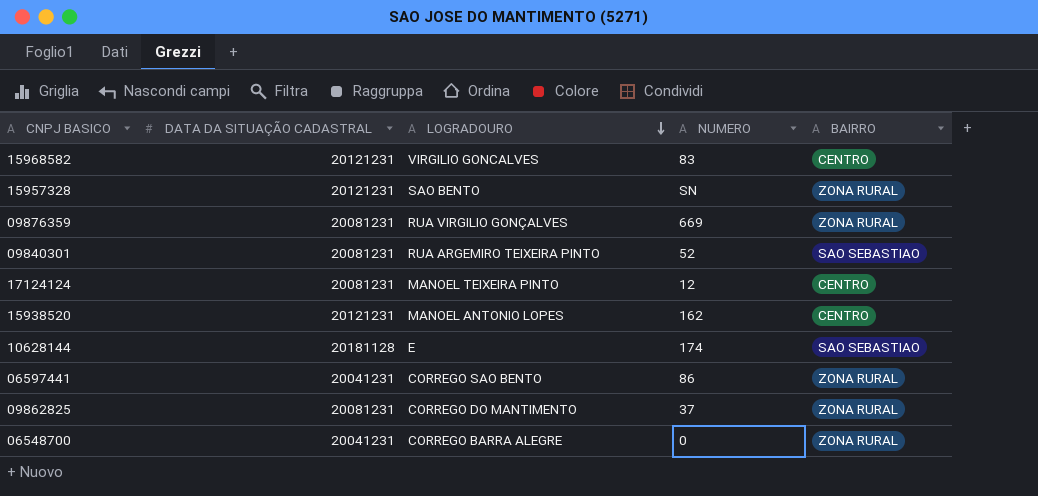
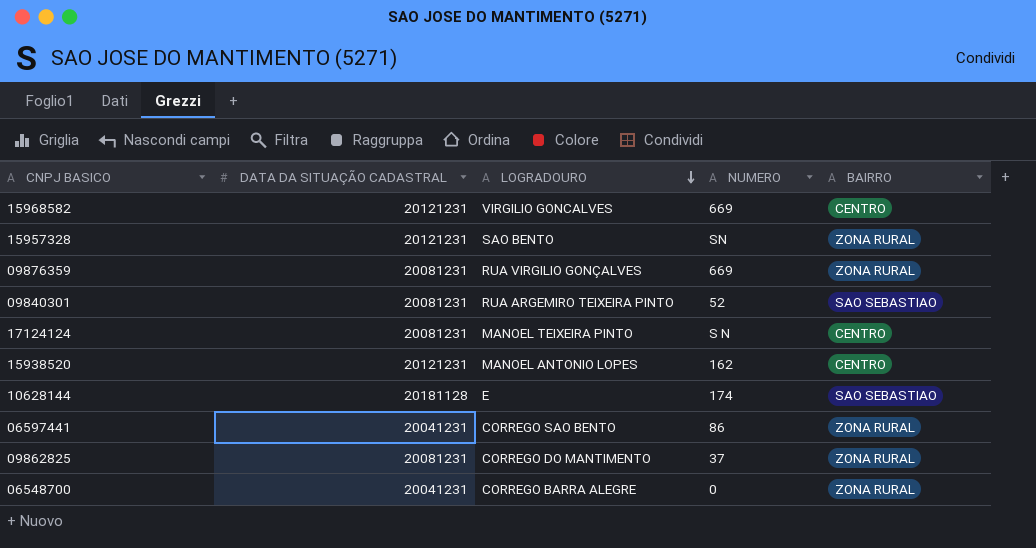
15968582 | NUMERO: 83 -> 669
17124124 | NUMERO: 12 -> S N

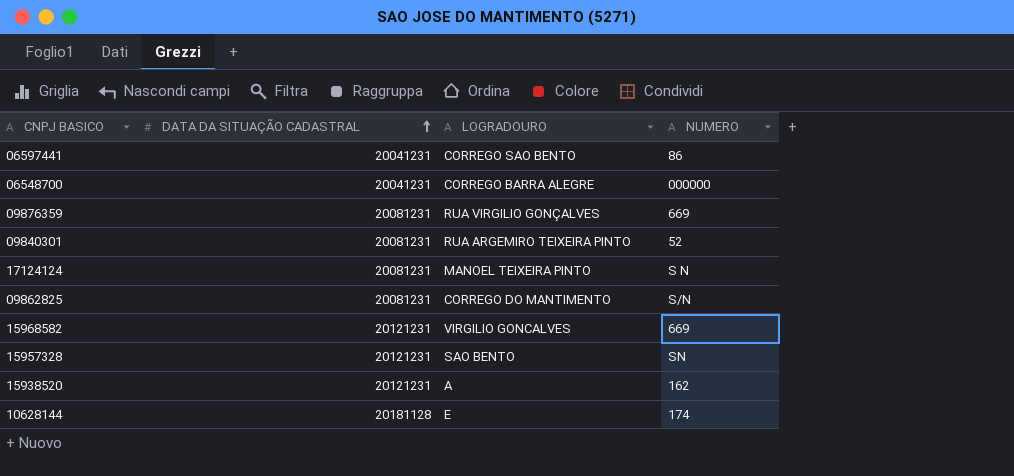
row order: LOGRADOURO descending -> DATA DA SITUAÇÃO CADASTRAL ascending
column BAIRRO | position: 5 -> none
06548700 | NUMERO: 0 -> 000000
09862825 | NUMERO: 37 -> S/N
15938520 | LOGRADOURO: MANOEL ANTONIO LOPES -> A

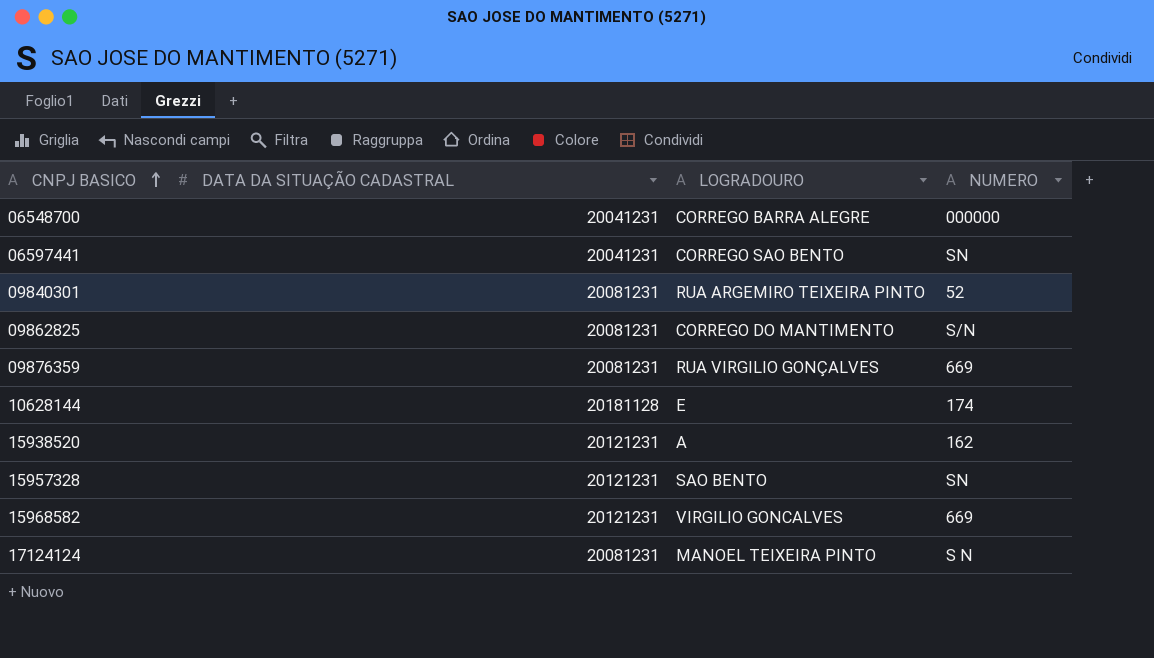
row order: DATA DA SITUAÇÃO CADASTRAL ascending -> CNPJ BASICO ascending
06597441 | NUMERO: 86 -> SN

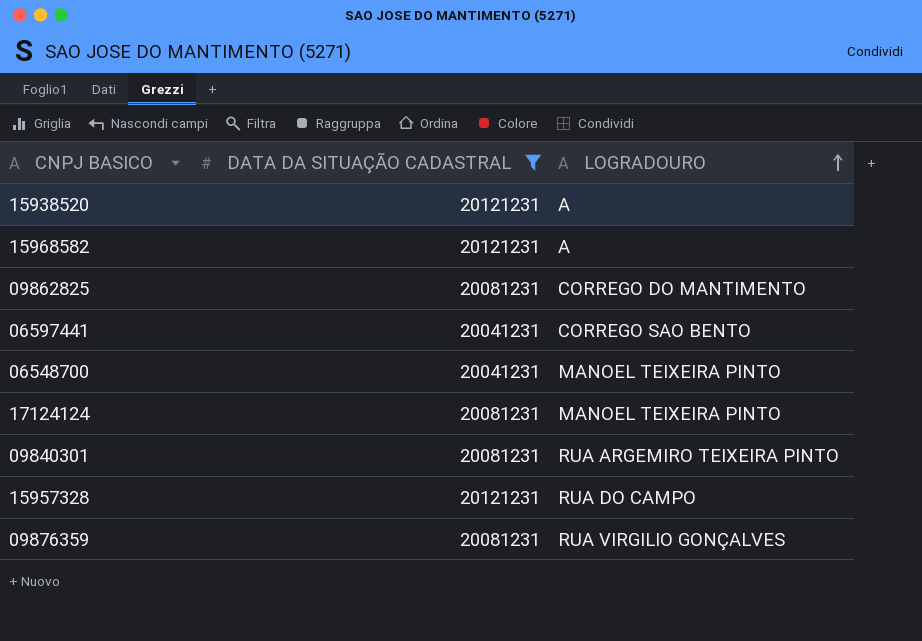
filter: none -> DATA DA SITUAÇÃO CADASTRAL != 20181128
row order: CNPJ BASICO ascending -> LOGRADOURO ascending
column NUMERO | position: 4 -> none
15968582 | LOGRADOURO: VIRGILIO GONCALVES -> A
06548700 | LOGRADOURO: CORREGO BARRA ALEGRE -> MANOEL TEIXEIRA PINTO
15957328 | LOGRADOURO: SAO BENTO -> RUA DO CAMPO

